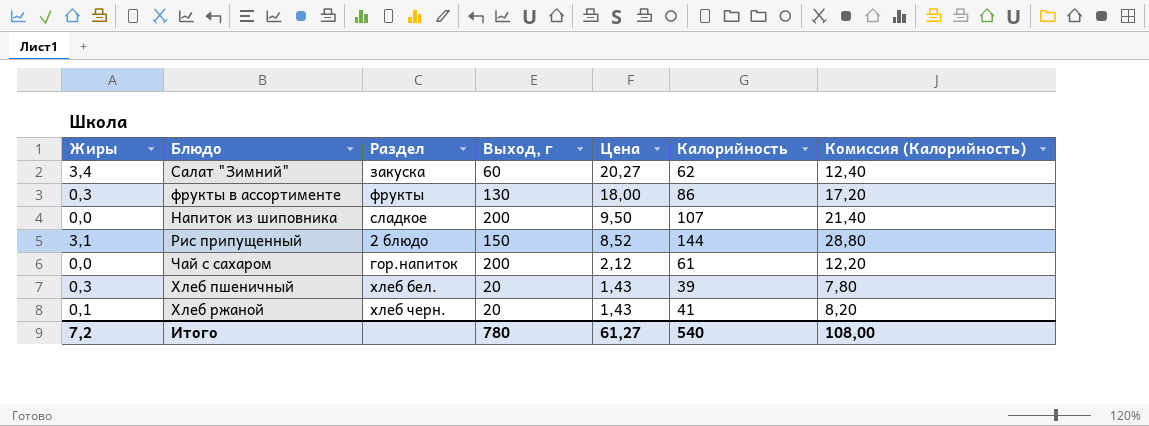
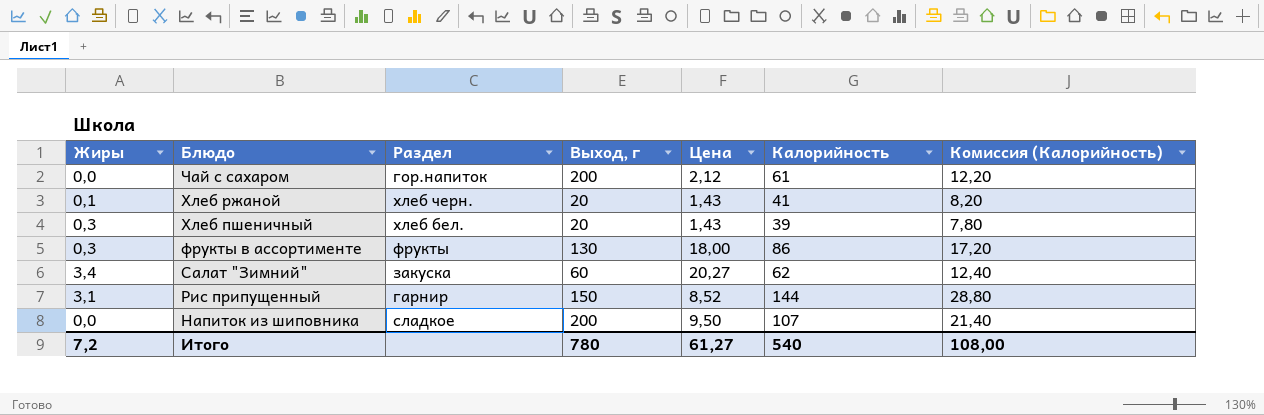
row order: Цена descending -> Блюдо descending
Рис припущенный | Раздел: 2 блюдо -> гарнир

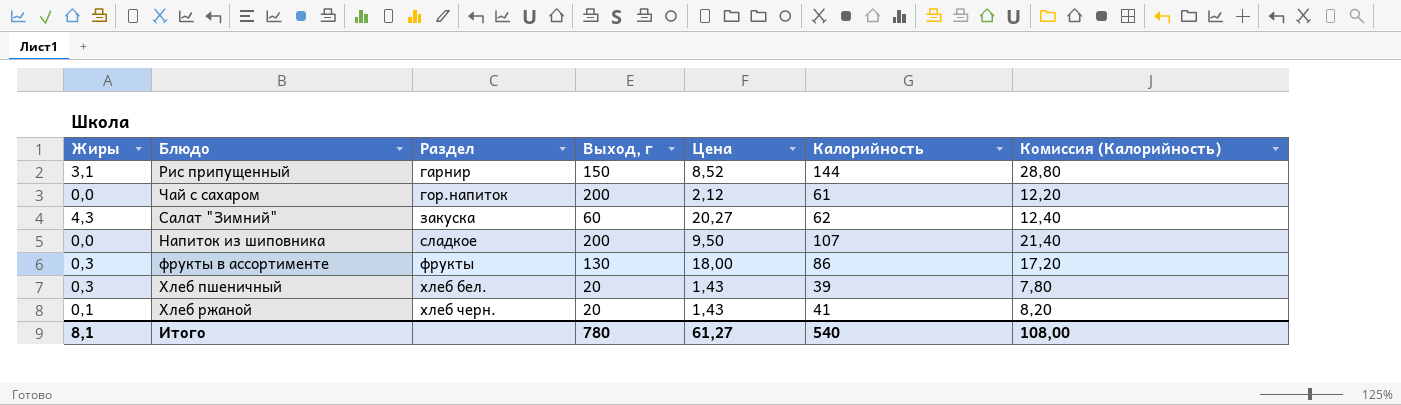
row order: Блюдо descending -> Раздел ascending
Салат "Зимний" | Жиры: 3,4 -> 4,3
Итого | Жиры: 7,2 -> 8,1

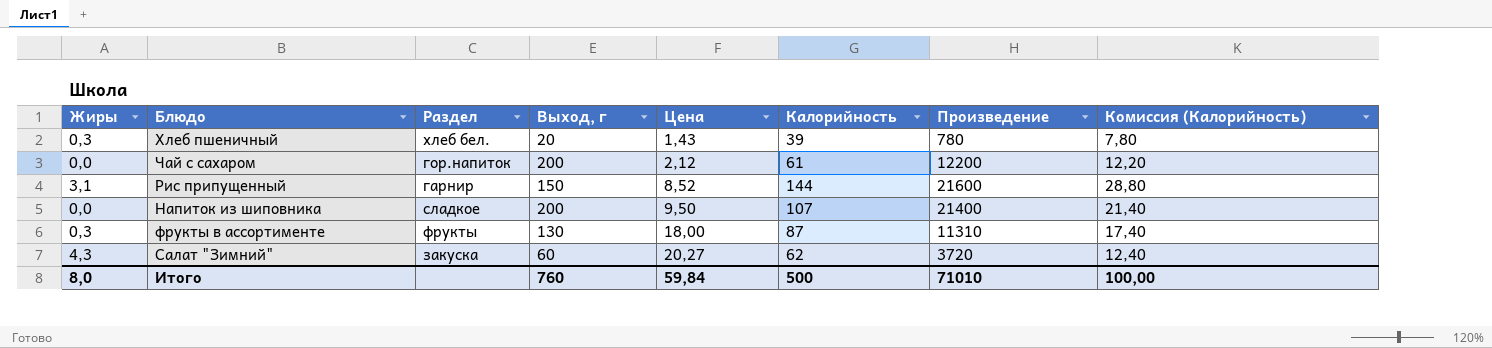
row order: Раздел ascending -> Цена ascending
column Произведение | formula: none -> [Выход, г] * [Калорийность]
row Хлеб ржаной: 0,1 | хлеб черн. | 20 | 1,43 | 41 | 8,20 -> none
фрукты в ассортименте | Калорийность: 86 -> 87
фрукты в ассортименте | Комиссия (Калорийность): 17,20 -> 17,40
Итого | Жиры: 8,1 -> 8,0
Итого | Выход, г: 780 -> 760
Итого | Цена: 61,27 -> 59,84
Итого | Калорийность: 540 -> 500
Итого | Комиссия (Калорийность): 108,00 -> 100,00

